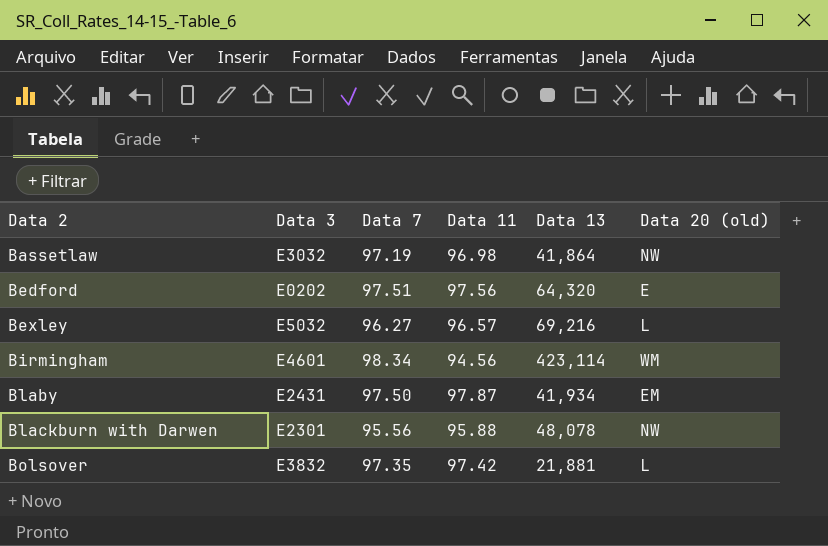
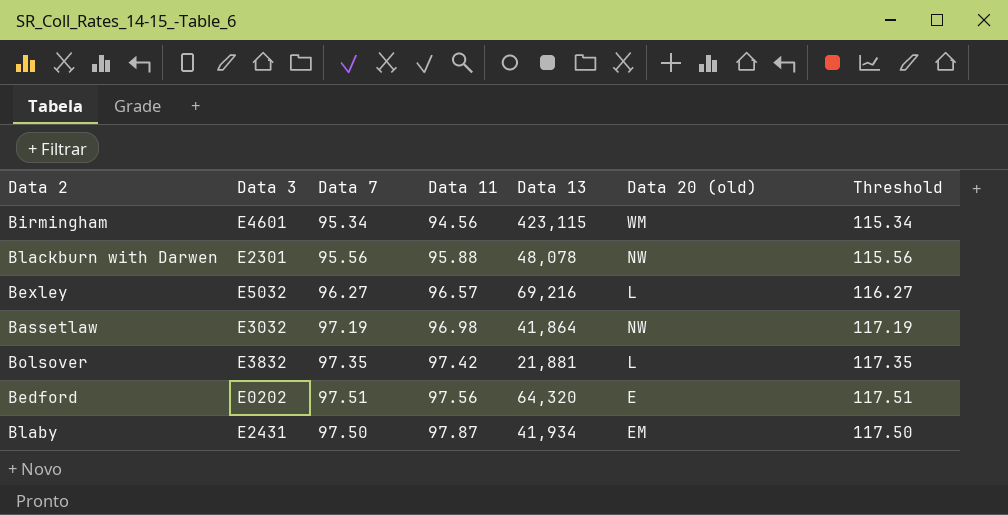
row order: Data 2 ascending -> Data 11 ascending
column Threshold | formula: none -> [Data 7] + 20
Birmingham | Data 7: 98.34 -> 95.34
Birmingham | Data 13: 423,114 -> 423,115

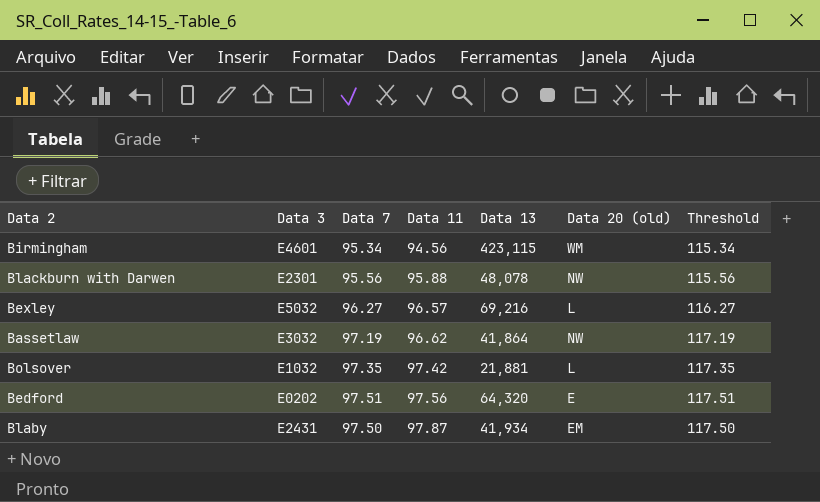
Bassetlaw | Data 11: 96.98 -> 96.62
Bolsover | Data 3: E3832 -> E1032

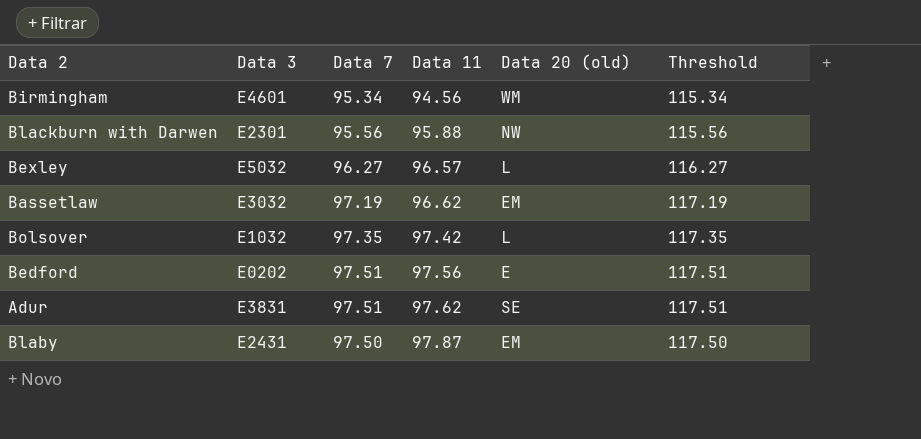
column Data 13 | position: 5 -> none
Bassetlaw | Data 20 (old): NW -> EM
row Adur: none -> E3831 | 97.51 | 97.62 | SE | 117.51

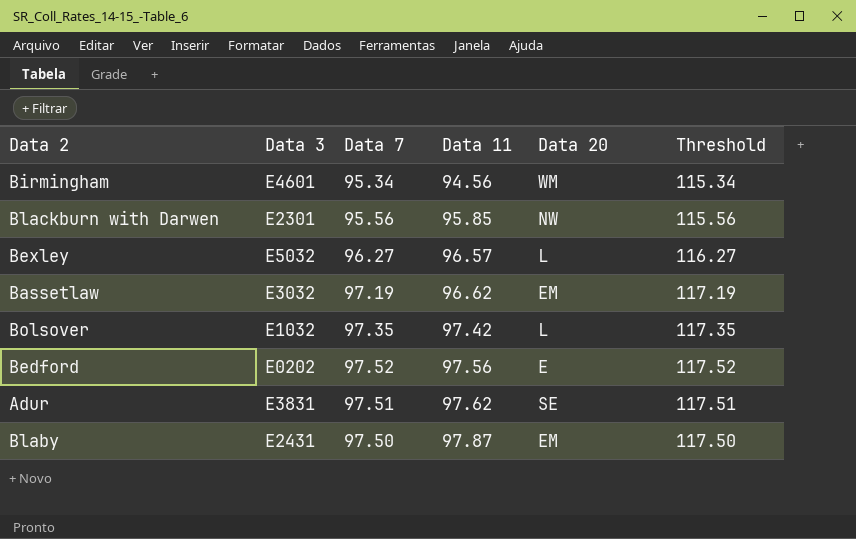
column name: Data 20 (old) -> Data 20
Blackburn with Darwen | Data 11: 95.88 -> 95.85
Bedford | Data 7: 97.51 -> 97.52
Bedford | Threshold: 117.51 -> 117.52

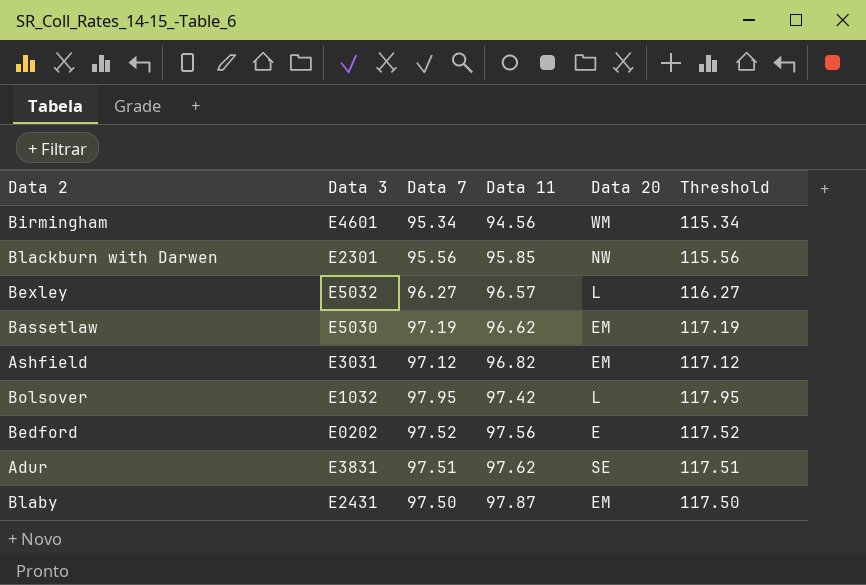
Bassetlaw | Data 3: E3032 -> E5030
row Ashfield: none -> E3031 | 97.12 | 96.82 | EM | 117.12
Bolsover | Data 7: 97.35 -> 97.95
Bolsover | Threshold: 117.35 -> 117.95

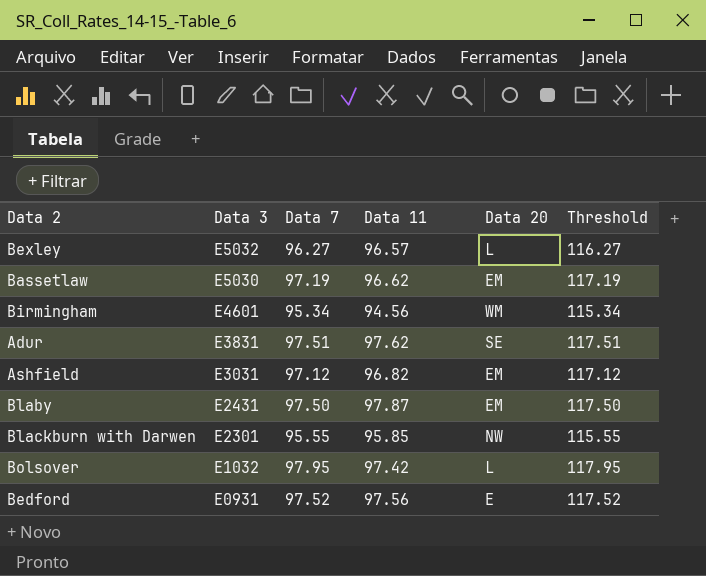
row order: Data 11 ascending -> Data 3 descending
Blackburn with Darwen | Data 7: 95.56 -> 95.55
Blackburn with Darwen | Threshold: 115.56 -> 115.55
Bedford | Data 3: E0202 -> E0931

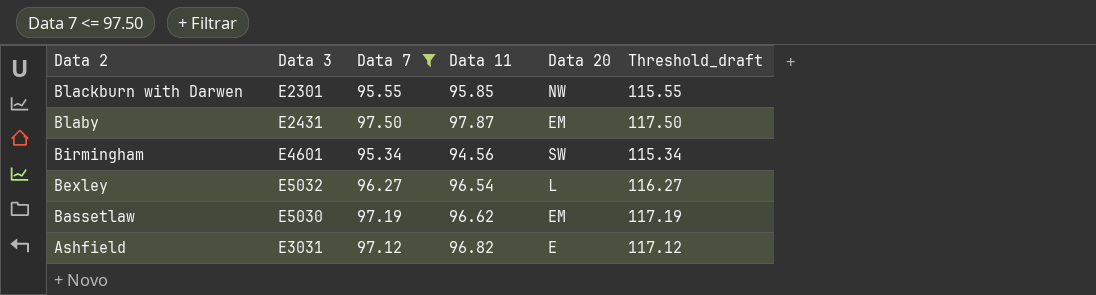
filter: none -> Data 7 <= 97.50
row order: Data 3 descending -> Data 2 descending
column name: Threshold -> Threshold_draft
Birmingham | Data 20: WM -> SW
Bexley | Data 11: 96.57 -> 96.54
Ashfield | Data 20: EM -> E

